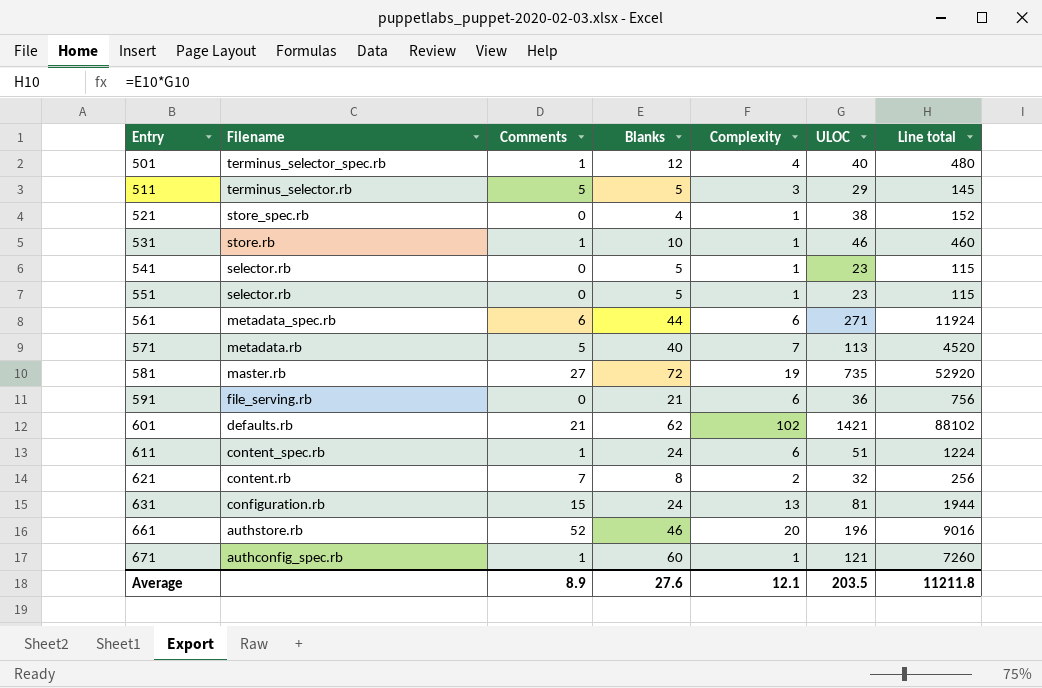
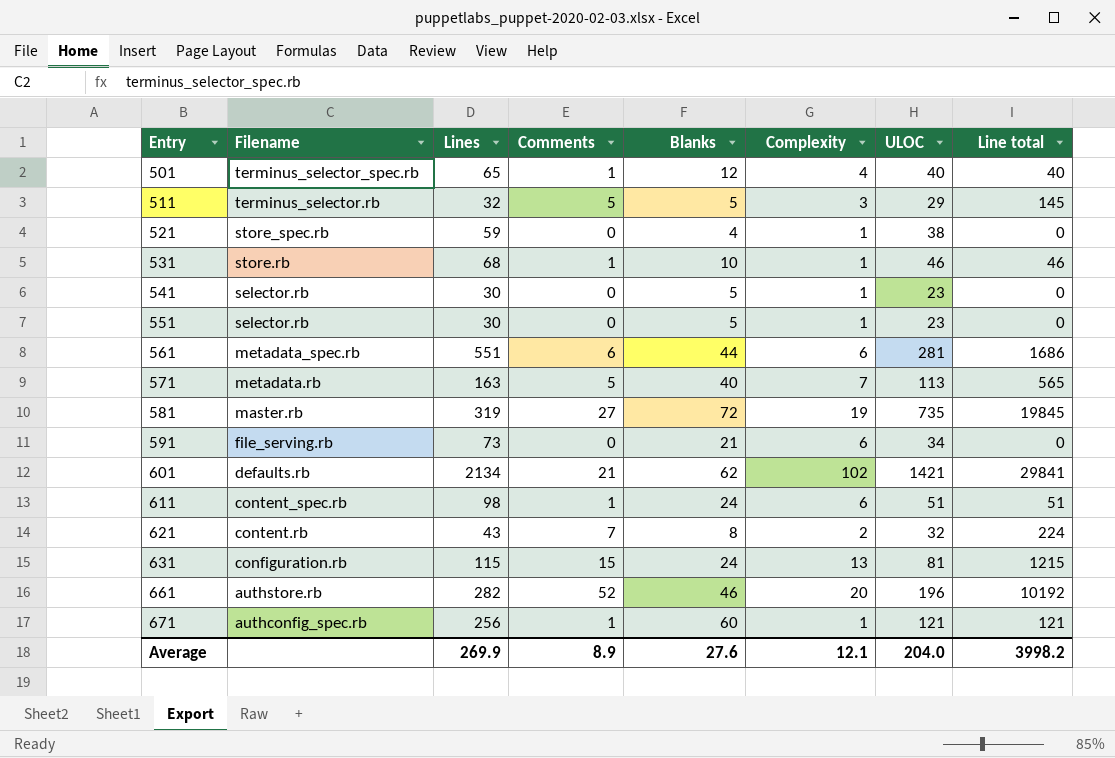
column Lines | position: none -> 3
column Line total | formula: [Blanks] * [ULOC] -> [Comments] * [ULOC]
561 | ULOC: 271 -> 281
591 | ULOC: 36 -> 34
Average | ULOC: 203.5 -> 204.0
Average | Line total: 11211.8 -> 3998.2

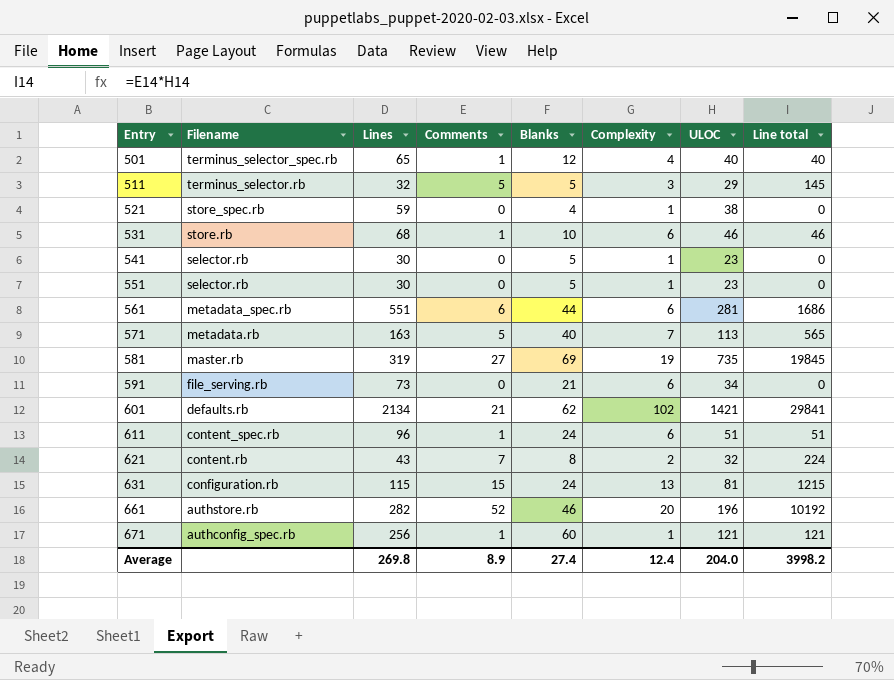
531 | Complexity: 1 -> 6
581 | Blanks: 72 -> 69
611 | Lines: 98 -> 96
Average | Lines: 269.9 -> 269.8
Average | Blanks: 27.6 -> 27.4
Average | Complexity: 12.1 -> 12.4

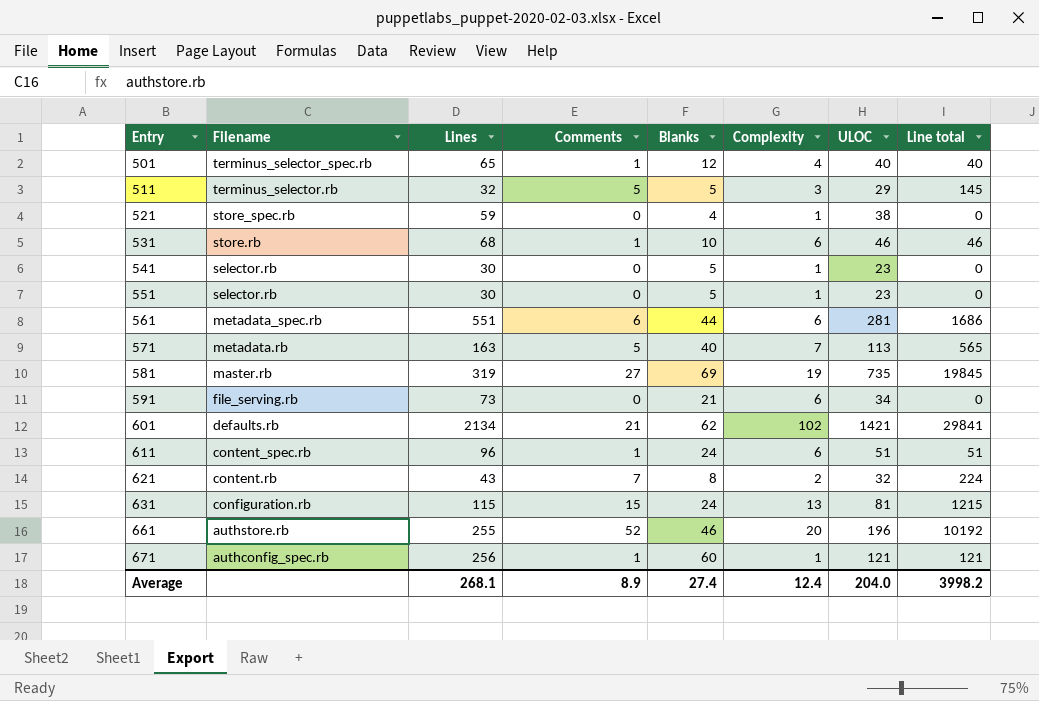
661 | Lines: 282 -> 255
Average | Lines: 269.8 -> 268.1

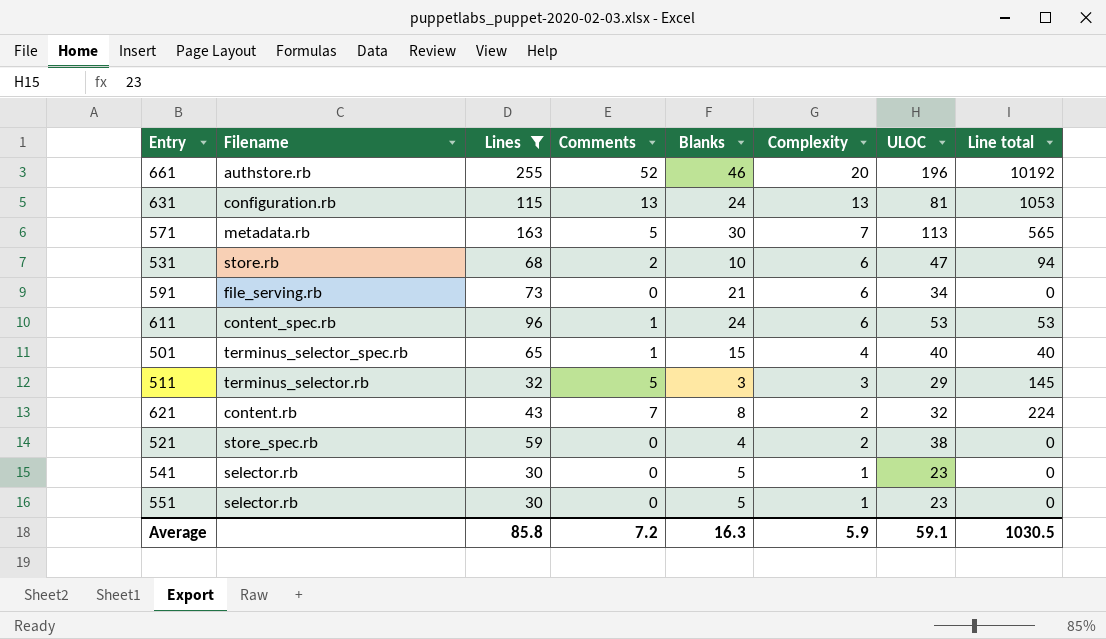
filter: none -> Lines <= 255
row order: Entry ascending -> Complexity descending
631 | Comments: 15 -> 13
631 | Line total: 1215 -> 1053
571 | Blanks: 40 -> 30
531 | Comments: 1 -> 2
531 | ULOC: 46 -> 47
531 | Line total: 46 -> 94
611 | ULOC: 51 -> 53
611 | Line total: 51 -> 53
501 | Blanks: 12 -> 15
511 | Blanks: 5 -> 3
521 | Complexity: 1 -> 2
Average | Lines: 268.1 -> 85.8
Average | Comments: 8.9 -> 7.2
Average | Blanks: 27.4 -> 16.3
Average | Complexity: 12.4 -> 5.9
Average | ULOC: 204.0 -> 59.1
Average | Line total: 3998.2 -> 1030.5

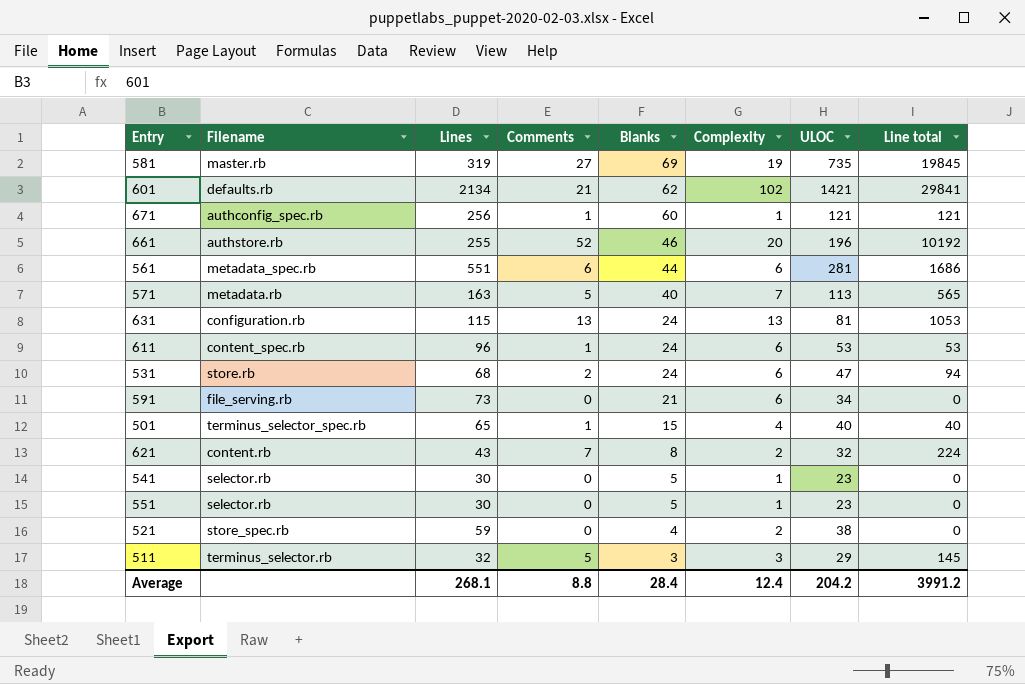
filter: Lines <= 255 -> none
row order: Complexity descending -> Blanks descending
571 | Blanks: 30 -> 40
531 | Blanks: 10 -> 24
Average | Lines: 85.8 -> 268.1
Average | Comments: 7.2 -> 8.8
Average | Blanks: 16.3 -> 28.4
Average | Complexity: 5.9 -> 12.4
Average | ULOC: 59.1 -> 204.2
Average | Line total: 1030.5 -> 3991.2

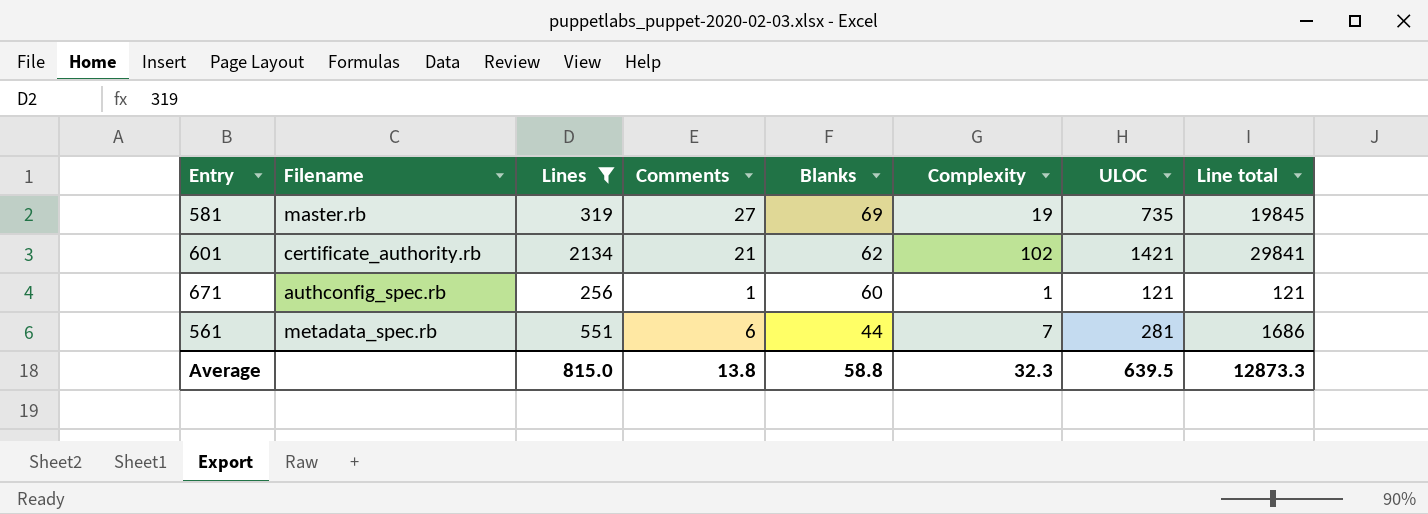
filter: none -> Lines >= 256
601 | Filename: defaults.rb -> certificate_authority.rb
561 | Complexity: 6 -> 7
Average | Lines: 268.1 -> 815.0
Average | Comments: 8.8 -> 13.8
Average | Blanks: 28.4 -> 58.8
Average | Complexity: 12.4 -> 32.3
Average | ULOC: 204.2 -> 639.5
Average | Line total: 3991.2 -> 12873.3

